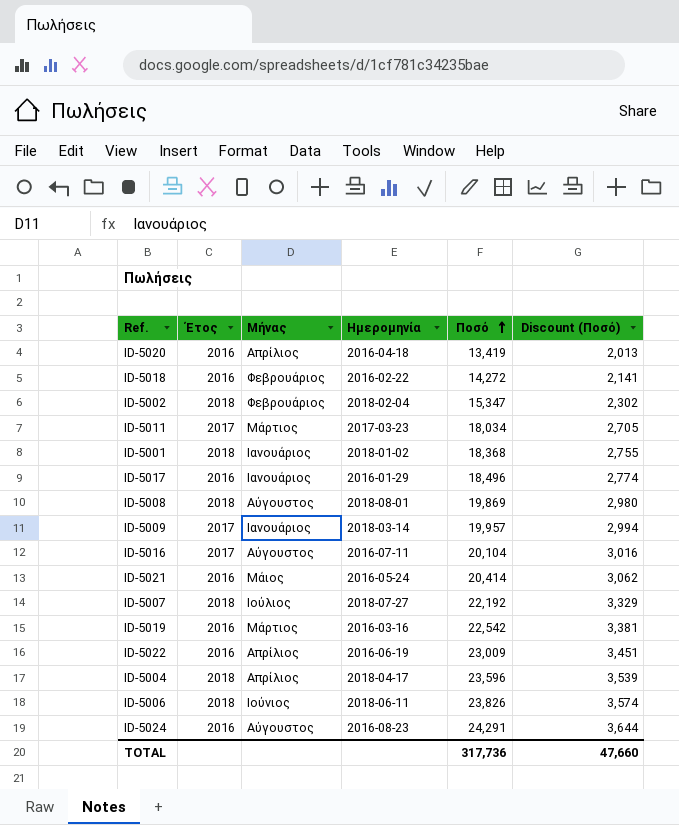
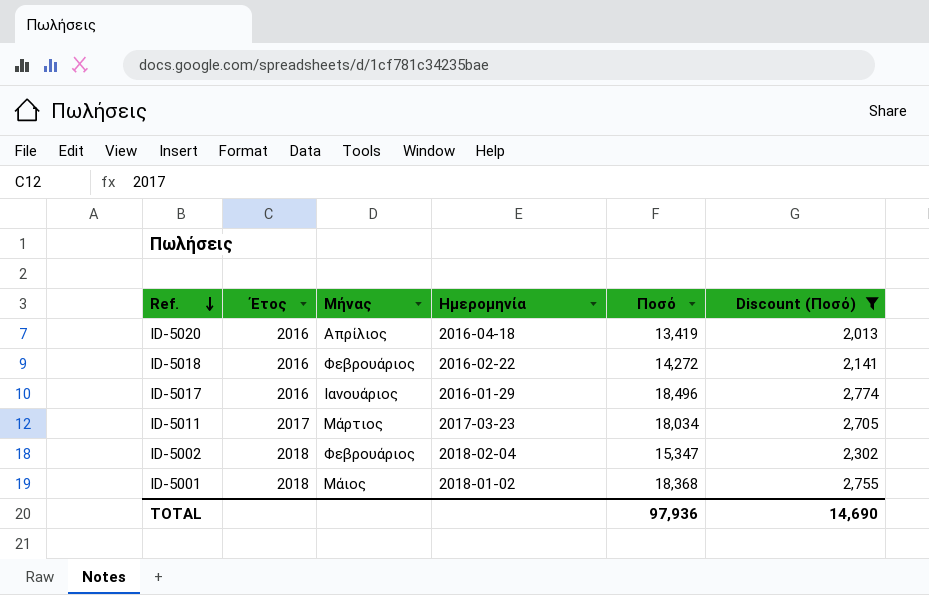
filter: none -> Discount (Ποσό) <= 2,774
row order: Ποσό ascending -> Ref. descending
ID-5001 | Μήνας: Ιανουάριος -> Μάιος
TOTAL | Ποσό: 317,736 -> 97,936
TOTAL | Discount (Ποσό): 47,660 -> 14,690

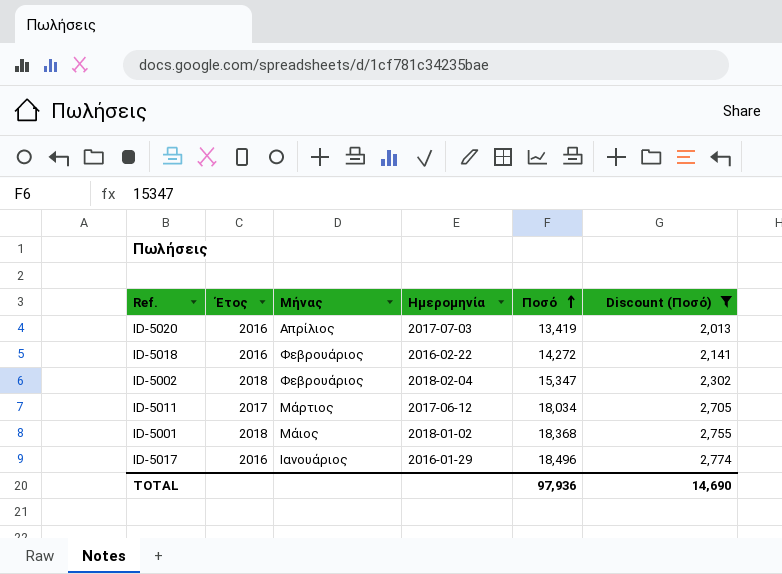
row order: Ref. descending -> Ποσό ascending
ID-5020 | Ημερομηνία: 2016-04-18 -> 2017-07-03
ID-5011 | Ημερομηνία: 2017-03-23 -> 2017-06-12

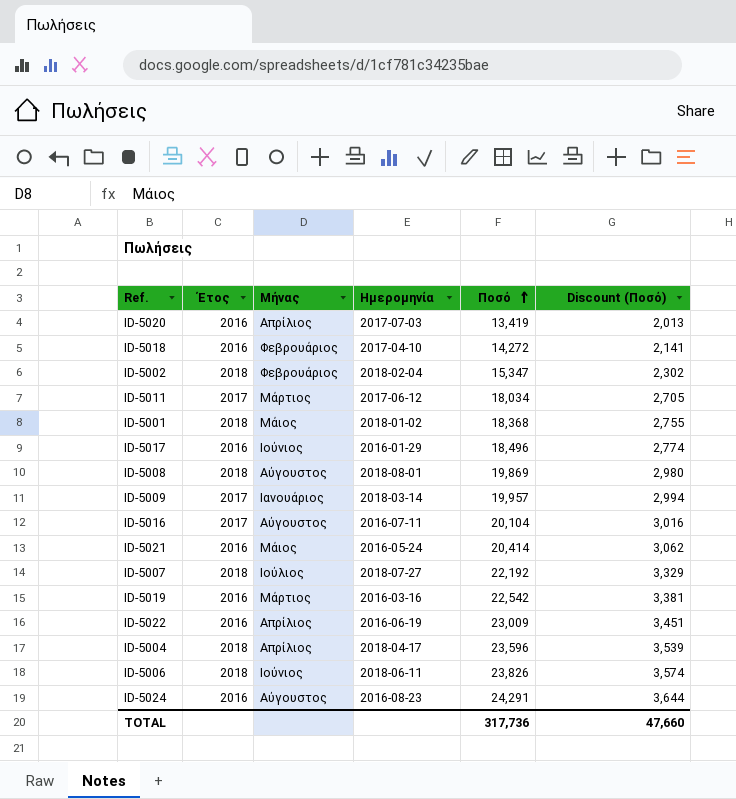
filter: Discount (Ποσό) <= 2,774 -> none
ID-5018 | Ημερομηνία: 2016-02-22 -> 2017-04-10
ID-5017 | Μήνας: Ιανουάριος -> Ιούνιος
TOTAL | Ποσό: 97,936 -> 317,736
TOTAL | Discount (Ποσό): 14,690 -> 47,660

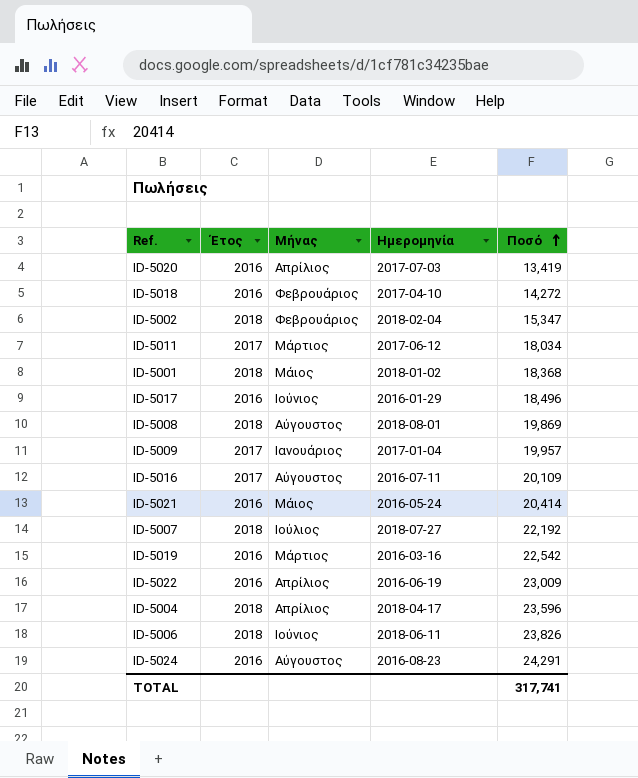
column Discount (Ποσό) | formula: [Ποσό] * 0.15 -> none
ID-5009 | Ημερομηνία: 2018-03-14 -> 2017-01-04
ID-5016 | Ποσό: 20,104 -> 20,109
TOTAL | Ποσό: 317,736 -> 317,741

